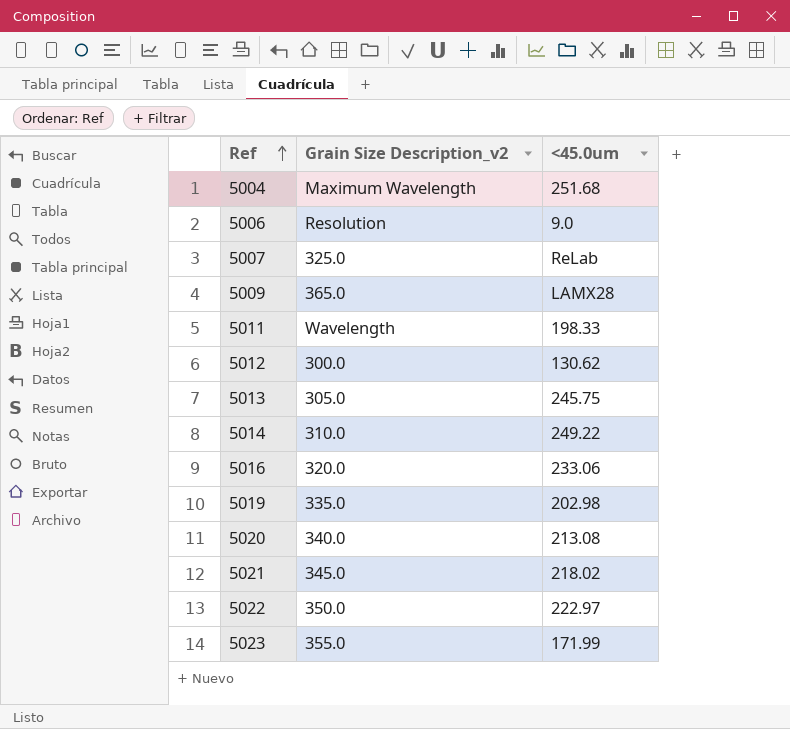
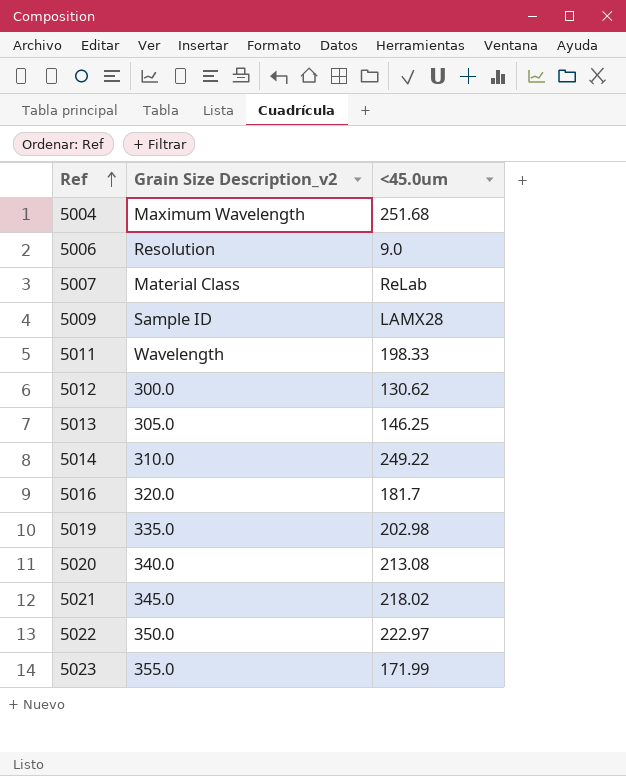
5007 | Grain Size Description_v2: 325.0 -> Material Class
5009 | Grain Size Description_v2: 365.0 -> Sample ID
5013 | <45.0um: 245.75 -> 146.25
5016 | <45.0um: 233.06 -> 181.7

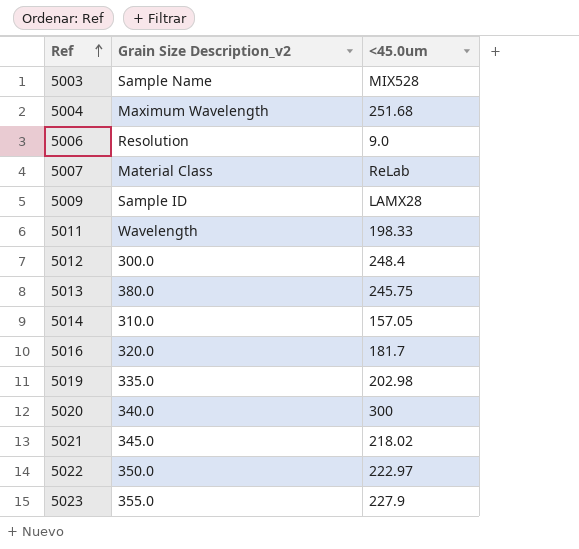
row 5003: none -> Sample Name | MIX528
5012 | <45.0um: 130.62 -> 248.4
5013 | Grain Size Description_v2: 305.0 -> 380.0
5013 | <45.0um: 146.25 -> 245.75
5014 | <45.0um: 249.22 -> 157.05
5020 | <45.0um: 213.08 -> 300
5023 | <45.0um: 171.99 -> 227.9

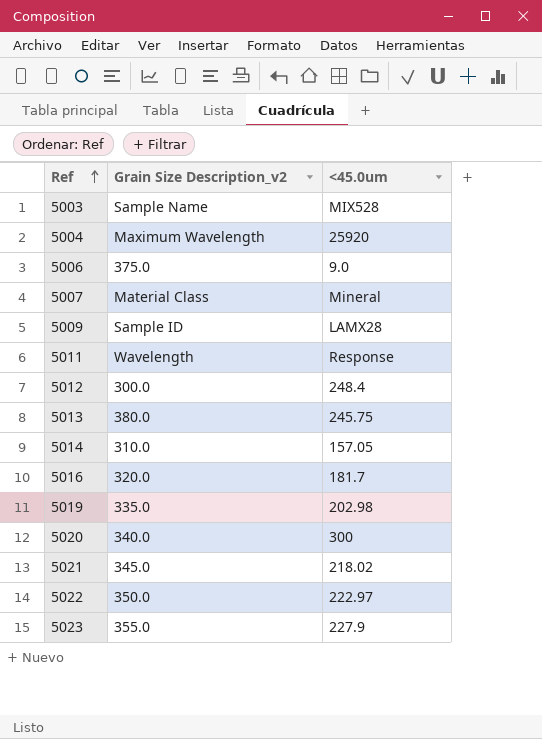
5004 | <45.0um: 251.68 -> 25920
5006 | Grain Size Description_v2: Resolution -> 375.0
5007 | <45.0um: ReLab -> Mineral
5011 | <45.0um: 198.33 -> Response

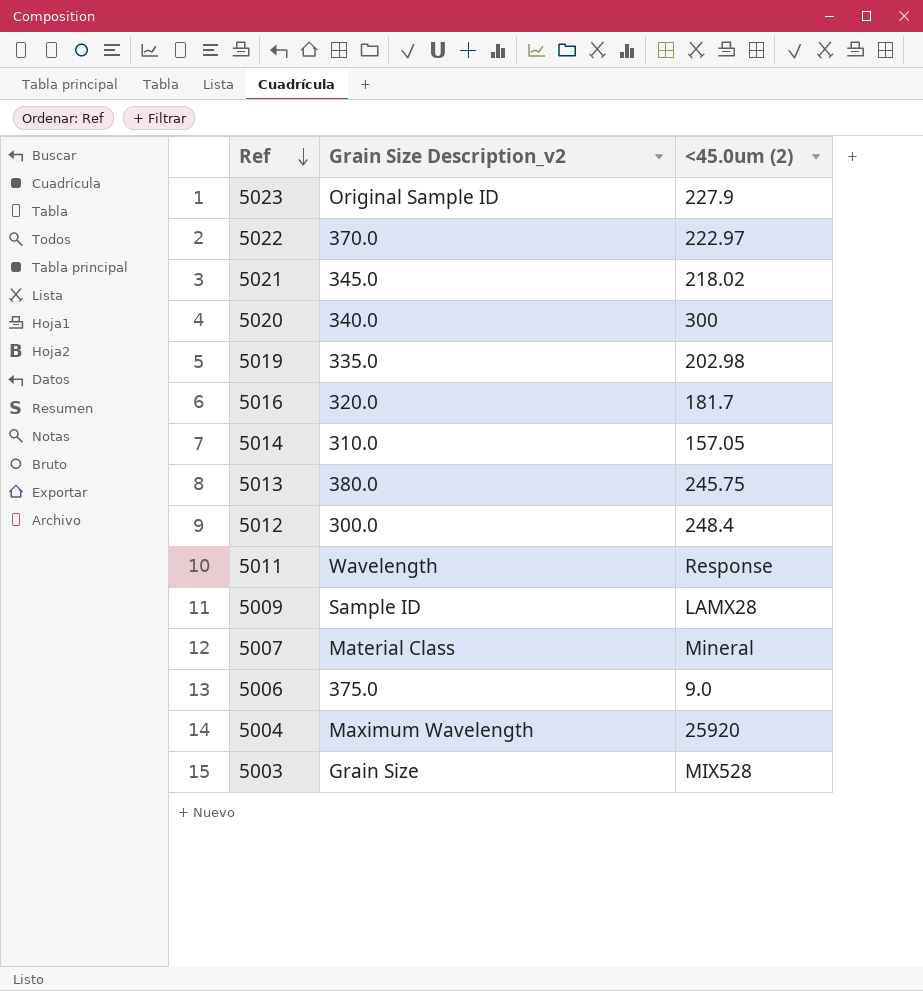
row order: Ref ascending -> Ref descending
column name: <45.0um -> <45.0um (2)
5023 | Grain Size Description_v2: 355.0 -> Original Sample ID
5022 | Grain Size Description_v2: 350.0 -> 370.0
5003 | Grain Size Description_v2: Sample Name -> Grain Size

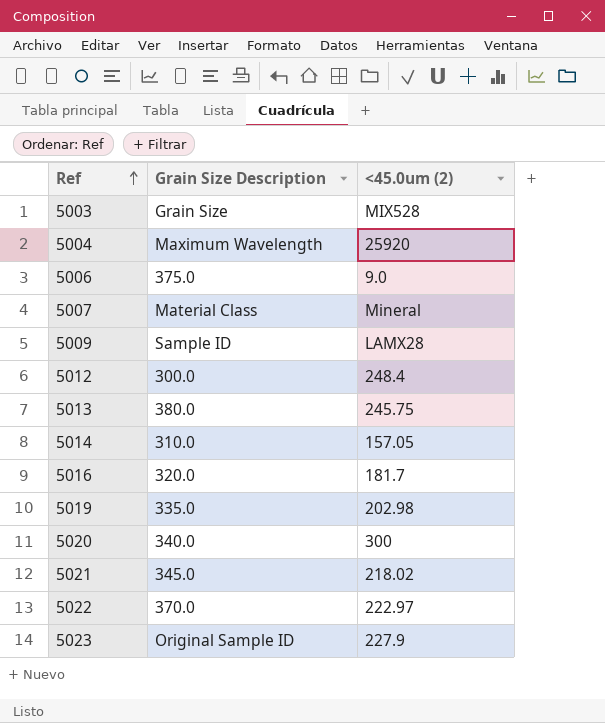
row order: Ref descending -> Ref ascending
column name: Grain Size Description_v2 -> Grain Size Description
row 5011: Wavelength | Response -> none

